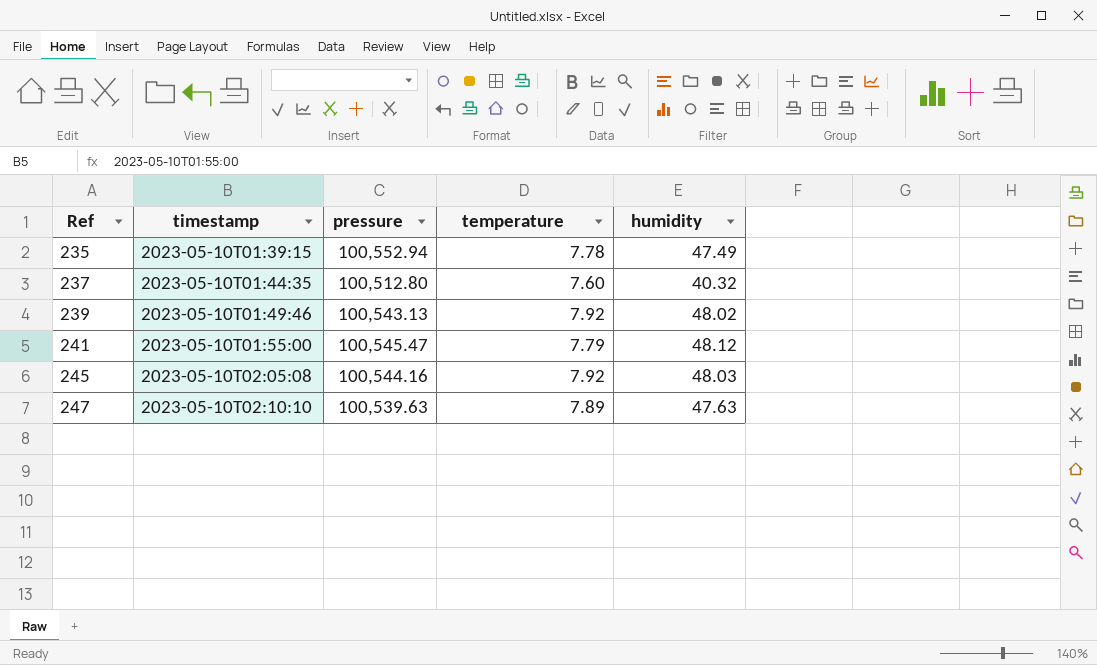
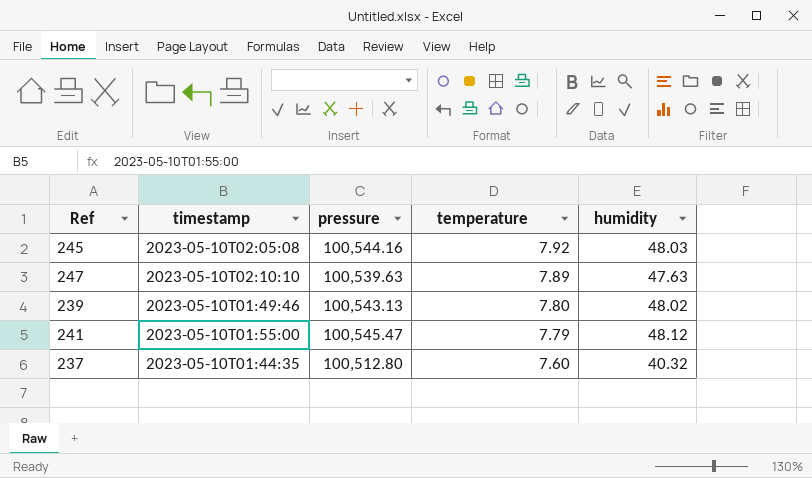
row order: Ref ascending -> temperature descending
row 235: 2023-05-10T01:39:15 | 100,552.94 | 7.78 | 47.49 -> none
239 | temperature: 7.92 -> 7.80

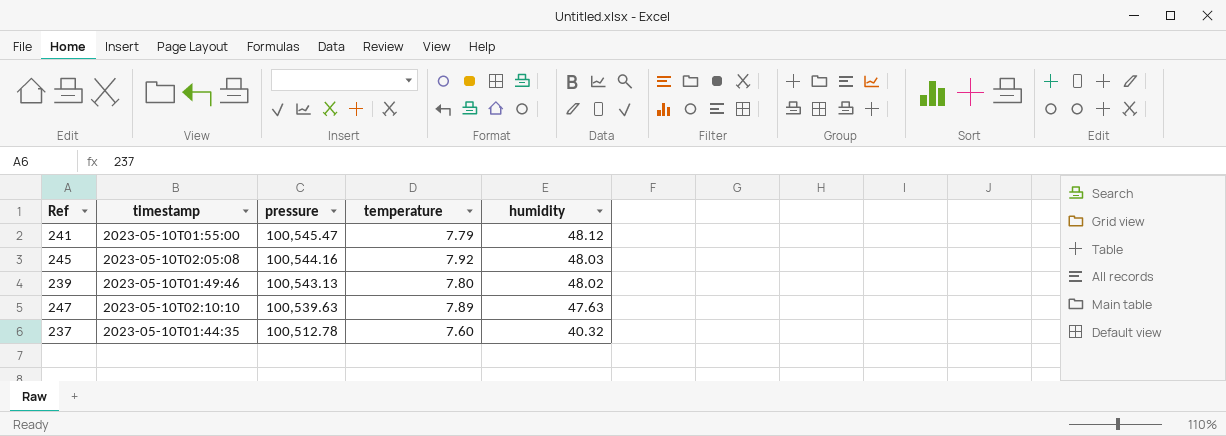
row order: temperature descending -> pressure descending
237 | pressure: 100,512.80 -> 100,512.78

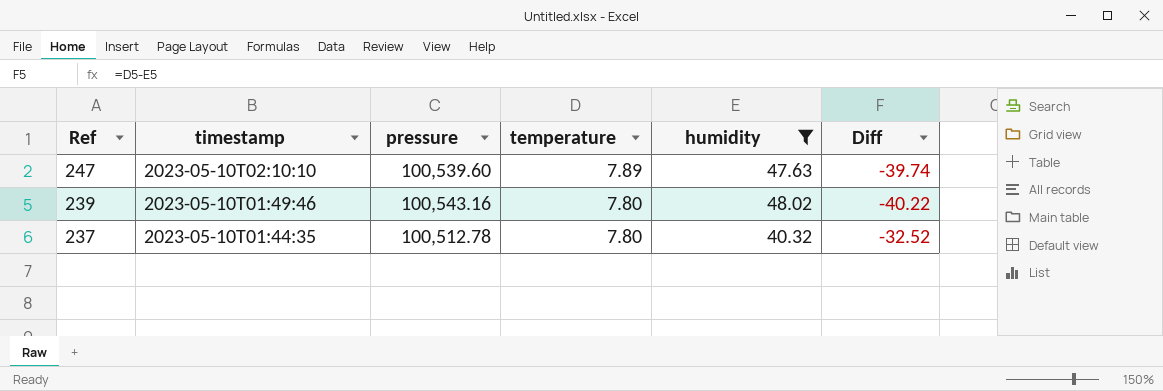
filter: none -> humidity <= 48.02
row order: pressure descending -> Ref descending
column Diff | formula: none -> [temperature] - [humidity]
247 | pressure: 100,539.63 -> 100,539.60
239 | pressure: 100,543.13 -> 100,543.16
237 | temperature: 7.60 -> 7.80

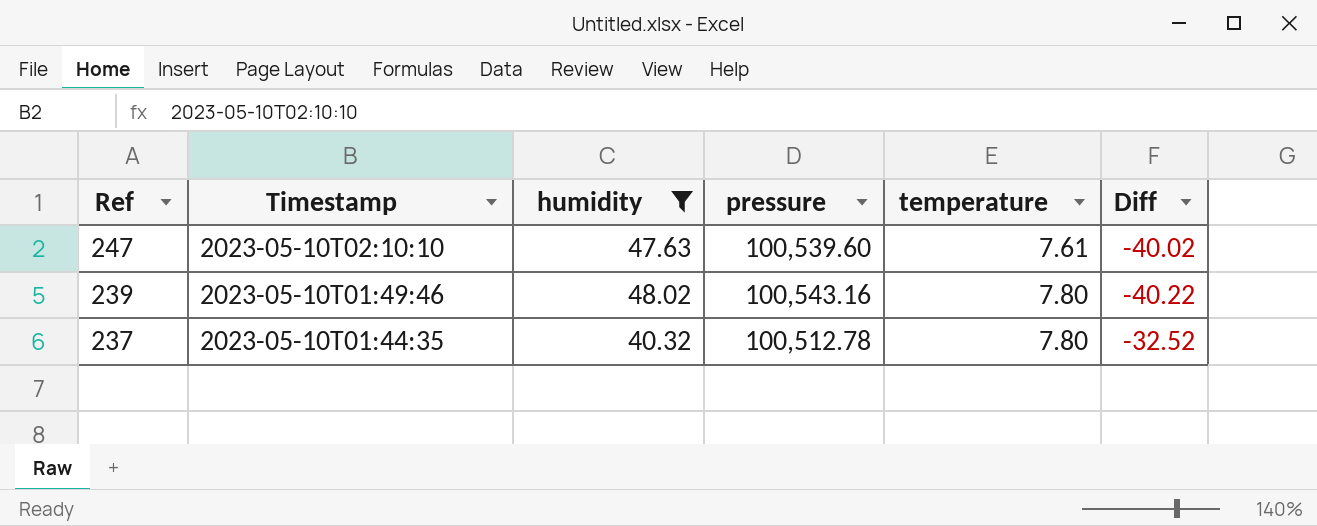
column name: timestamp -> Timestamp
column humidity | position: 5 -> 3
247 | temperature: 7.89 -> 7.61
247 | Diff: -39.74 -> -40.02

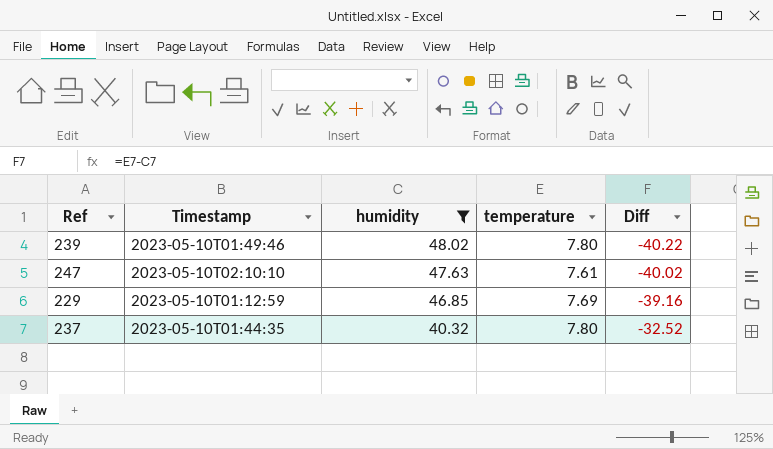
row order: Ref descending -> humidity descending
column pressure | position: 4 -> none
row 229: none -> 2023-05-10T01:12:59 | 46.85 | 7.69 | -39.16

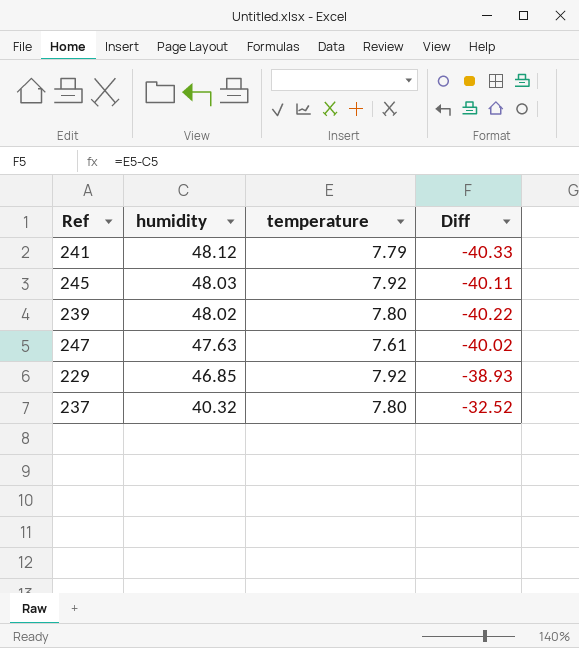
filter: humidity <= 48.02 -> none
column Timestamp | position: 2 -> none
229 | temperature: 7.69 -> 7.92
229 | Diff: -39.16 -> -38.93

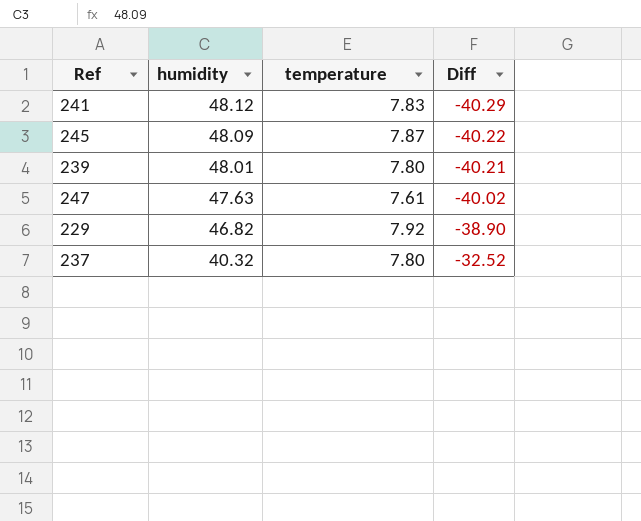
241 | temperature: 7.79 -> 7.83
241 | Diff: -40.33 -> -40.29
245 | humidity: 48.03 -> 48.09
245 | temperature: 7.92 -> 7.87
245 | Diff: -40.11 -> -40.22
239 | humidity: 48.02 -> 48.01
239 | Diff: -40.22 -> -40.21
229 | humidity: 46.85 -> 46.82
229 | Diff: -38.93 -> -38.90

